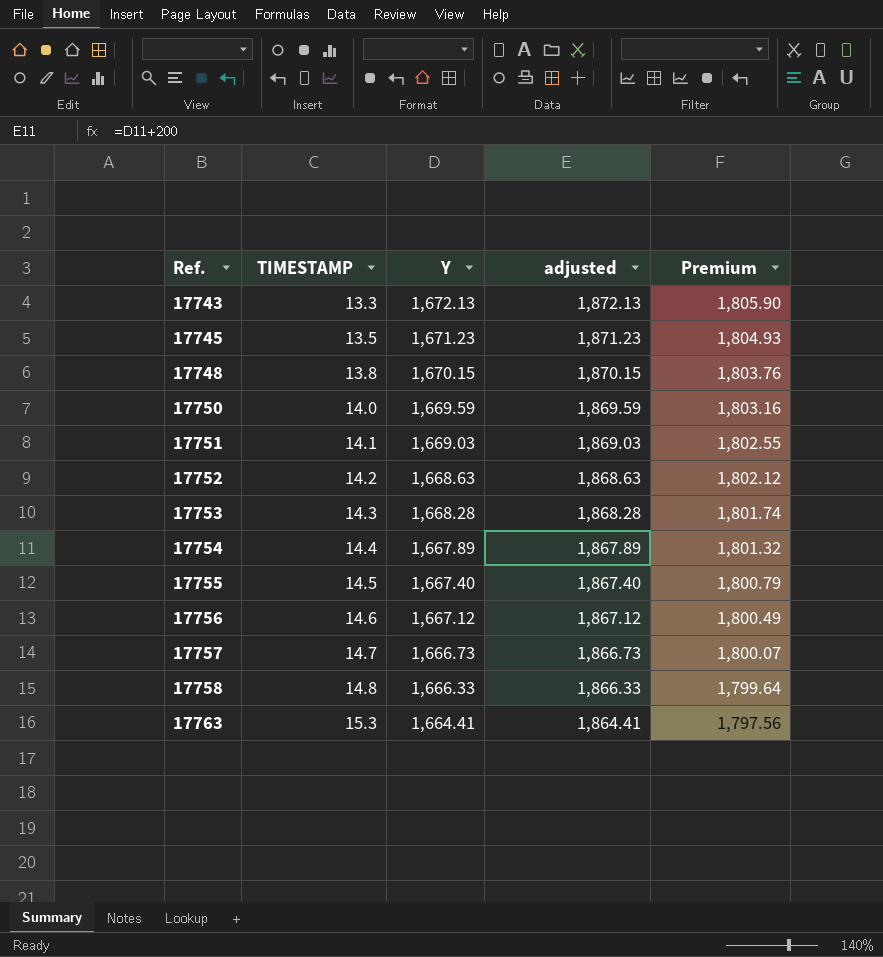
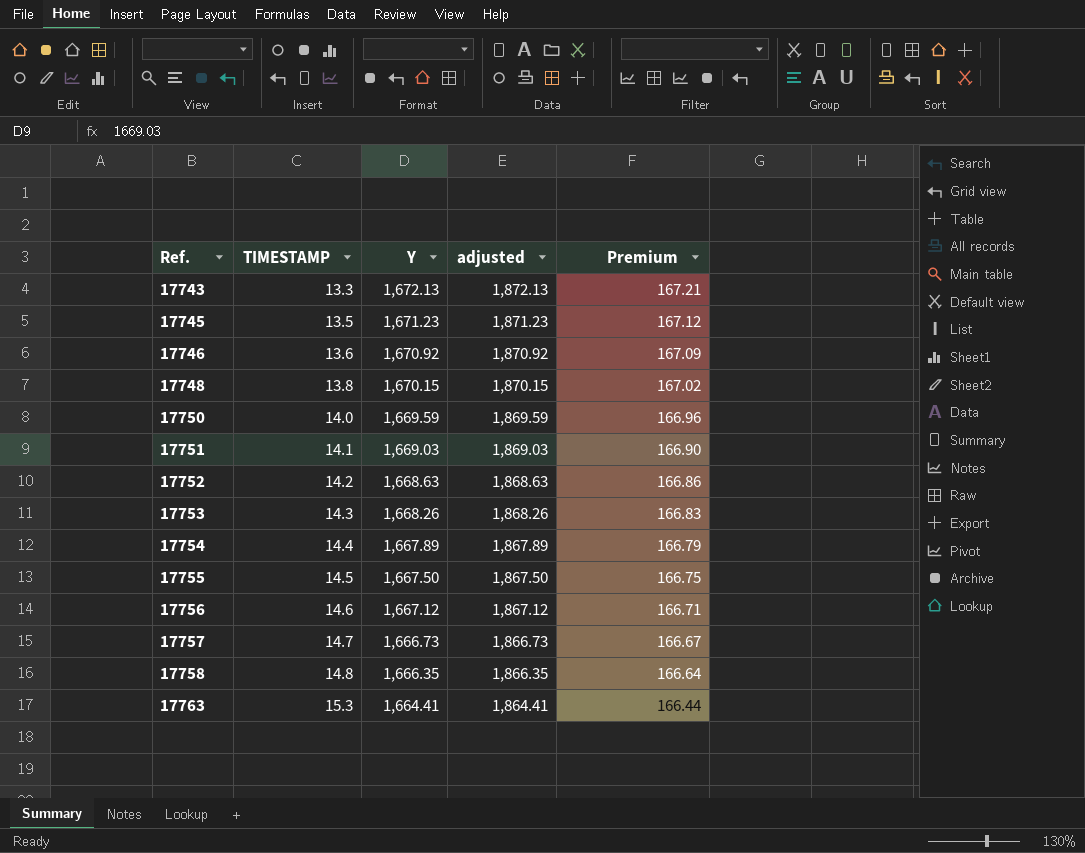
column Premium | formula: [Y] * 1.08 -> [Y] * 0.1
row 17746: none -> 13.6 | 1,670.92 | 1,870.92 | 167.09
17753 | Y: 1,668.28 -> 1,668.26
17753 | adjusted: 1,868.28 -> 1,868.26
17755 | Y: 1,667.40 -> 1,667.50
17755 | adjusted: 1,867.40 -> 1,867.50
17758 | Y: 1,666.33 -> 1,666.35
17758 | adjusted: 1,866.33 -> 1,866.35

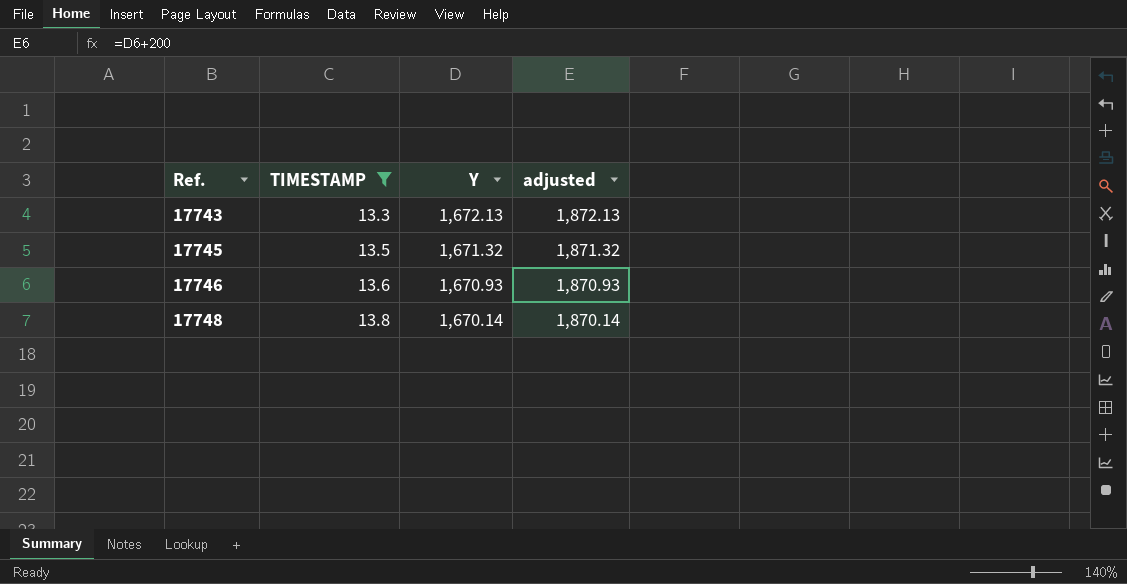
filter: none -> TIMESTAMP <= 13.8
column Premium | formula: [Y] * 0.1 -> none
17745 | Y: 1,671.23 -> 1,671.32
17745 | adjusted: 1,871.23 -> 1,871.32
17746 | Y: 1,670.92 -> 1,670.93
17746 | adjusted: 1,870.92 -> 1,870.93
17748 | Y: 1,670.15 -> 1,670.14
17748 | adjusted: 1,870.15 -> 1,870.14

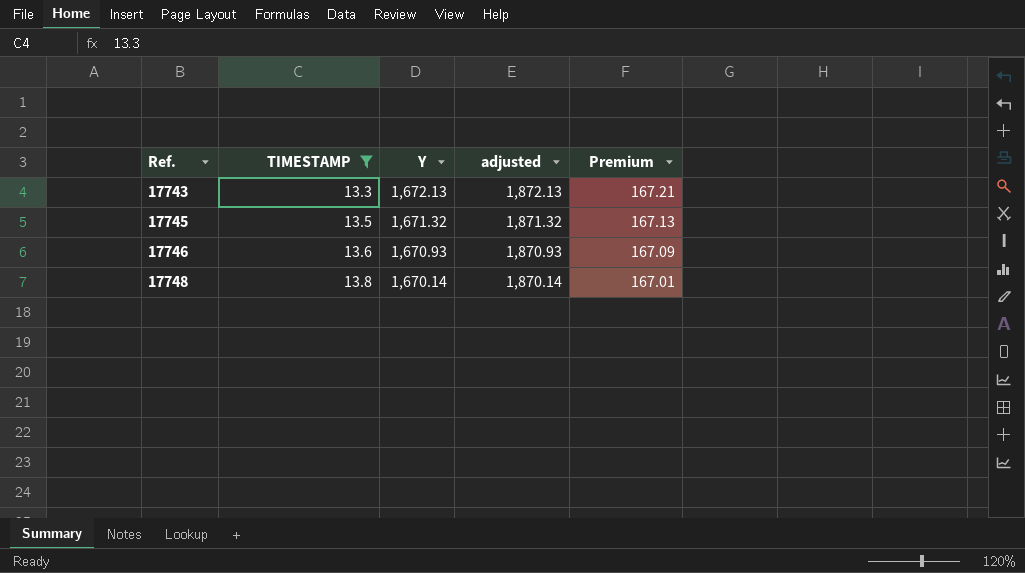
column Premium | formula: none -> [Y] * 0.1

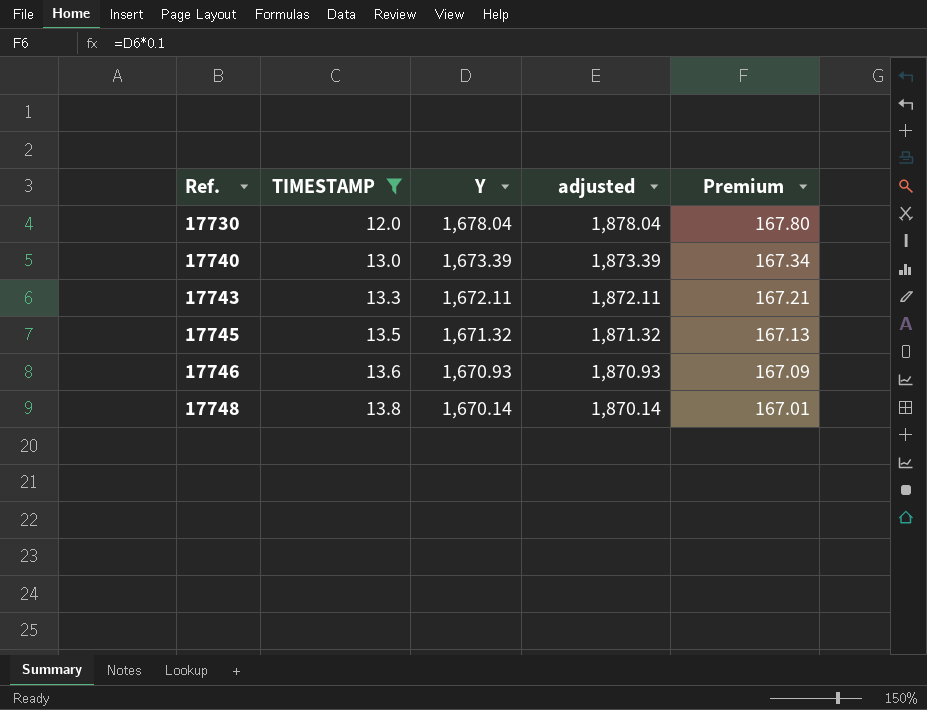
row 17730: none -> 12.0 | 1,678.04 | 1,878.04 | 167.80
row 17740: none -> 13.0 | 1,673.39 | 1,873.39 | 167.34
17743 | Y: 1,672.13 -> 1,672.11
17743 | adjusted: 1,872.13 -> 1,872.11

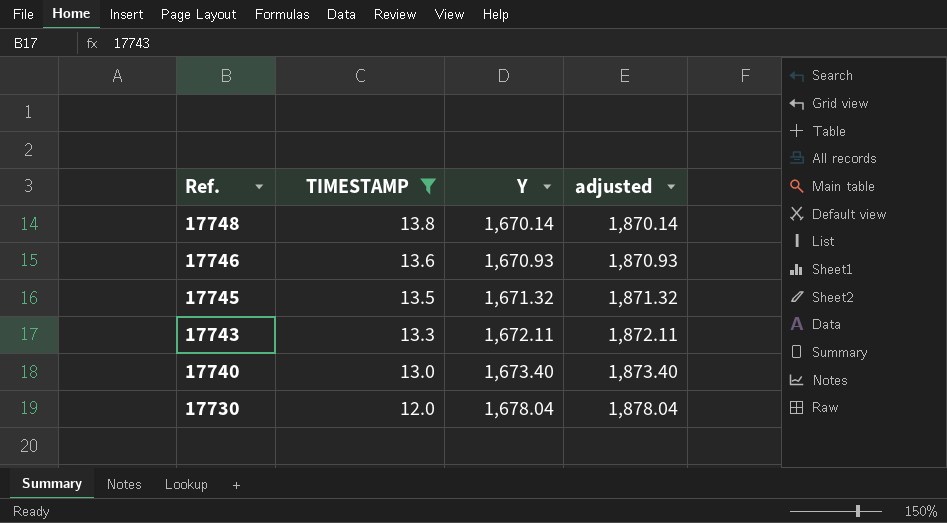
row order: Ref. ascending -> Ref. descending
column Premium | formula: [Y] * 0.1 -> none
17740 | Y: 1,673.39 -> 1,673.40
17740 | adjusted: 1,873.39 -> 1,873.40

